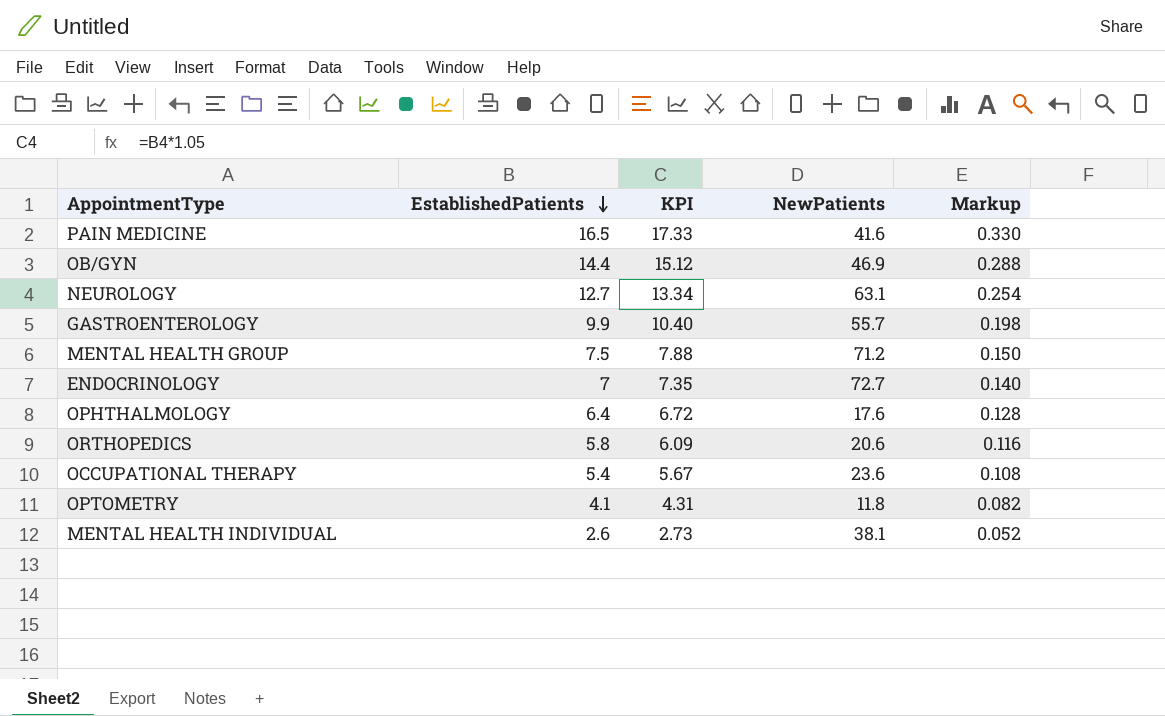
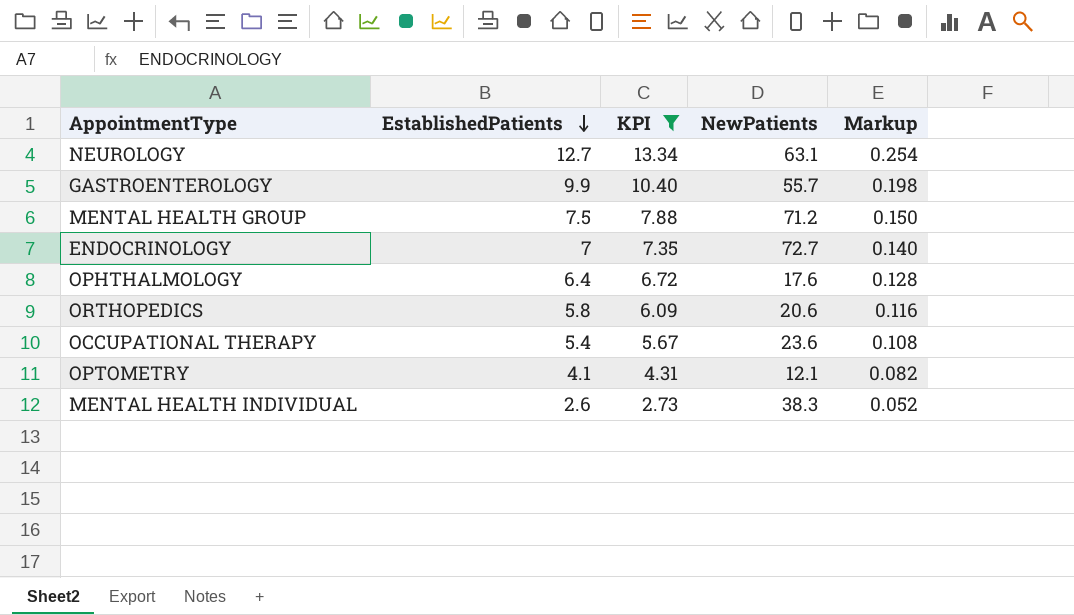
filter: none -> KPI <= 13.34
OPTOMETRY | NewPatients: 11.8 -> 12.1
MENTAL HEALTH INDIVIDUAL | NewPatients: 38.1 -> 38.3

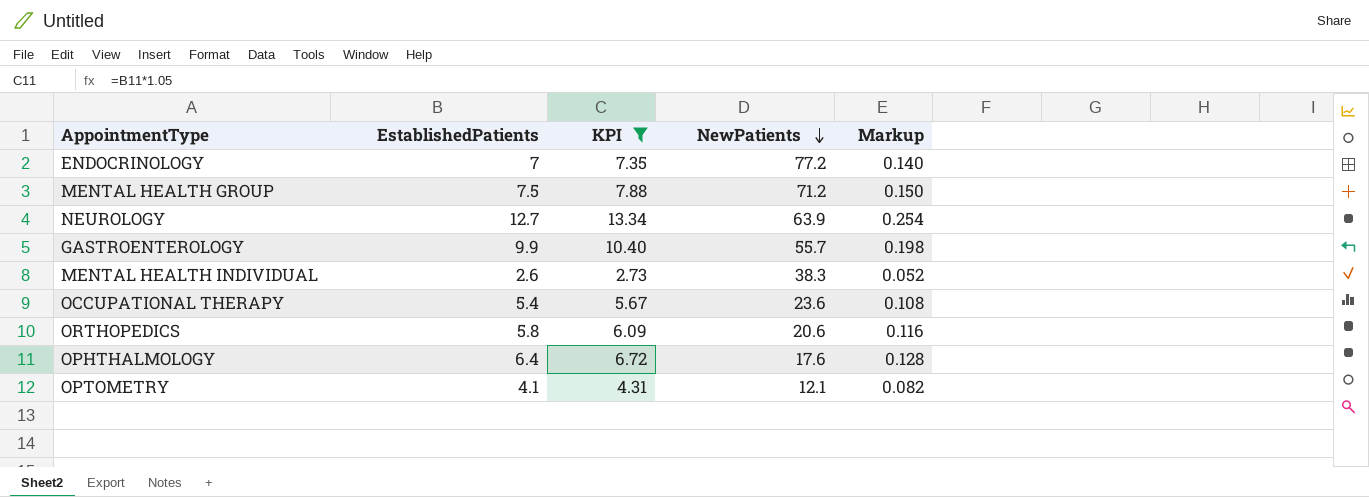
row order: EstablishedPatients descending -> NewPatients descending
ENDOCRINOLOGY | NewPatients: 72.7 -> 77.2
NEUROLOGY | NewPatients: 63.1 -> 63.9

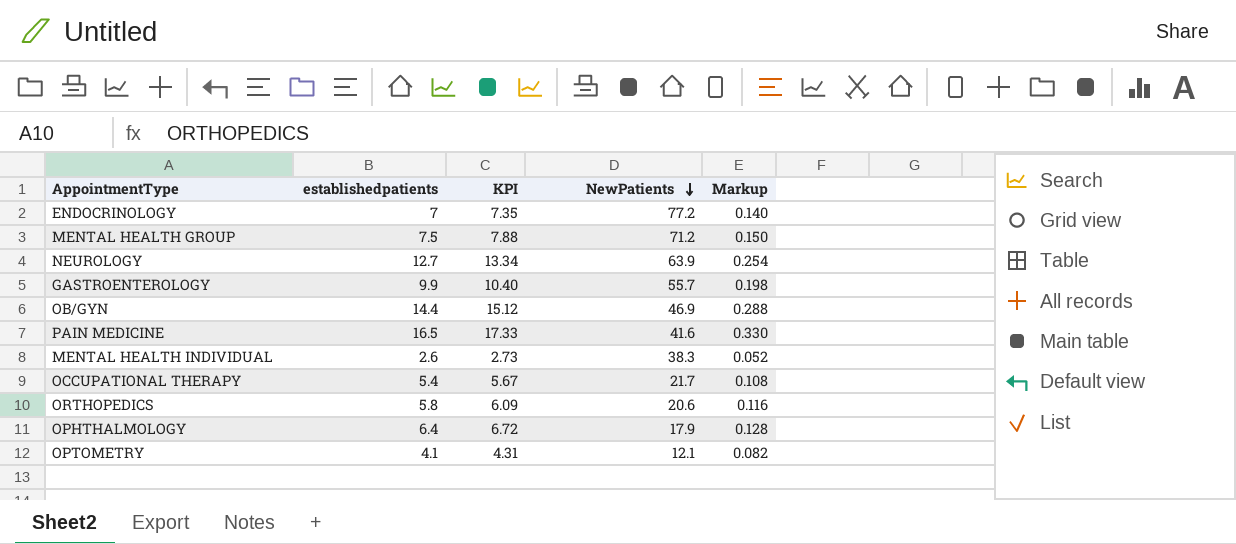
filter: KPI <= 13.34 -> none
column name: EstablishedPatients -> establishedpatients
OCCUPATIONAL THERAPY | NewPatients: 23.6 -> 21.7
OPHTHALMOLOGY | NewPatients: 17.6 -> 17.9

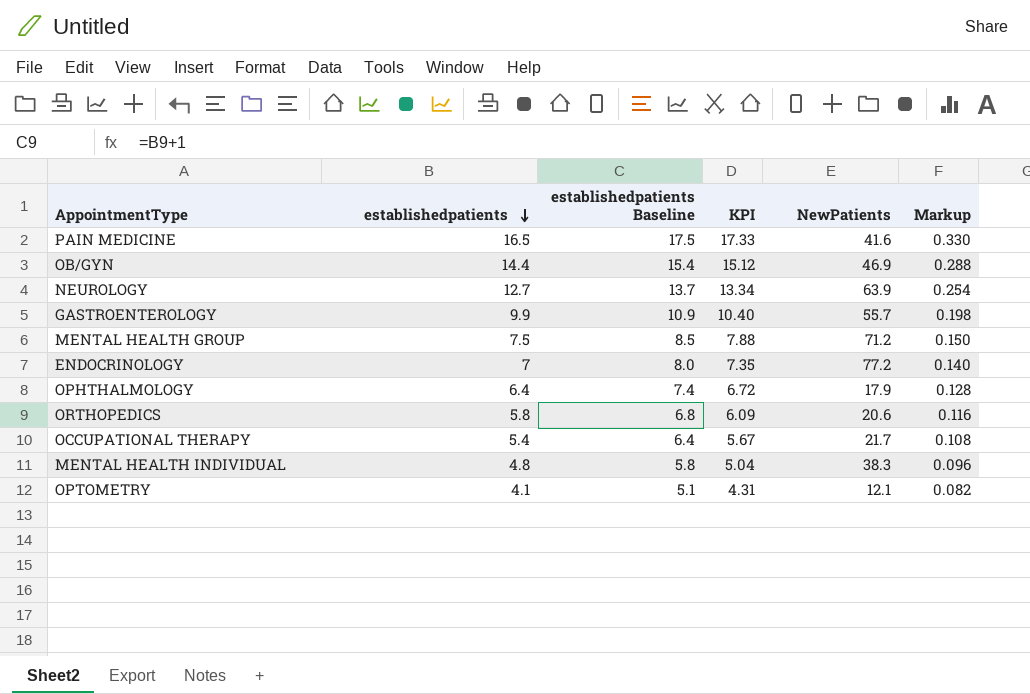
row order: NewPatients descending -> establishedpatients descending
column establishedpatients Baseline | formula: none -> [establishedpatients] + 1
MENTAL HEALTH INDIVIDUAL | establishedpatients: 2.6 -> 4.8
MENTAL HEALTH INDIVIDUAL | KPI: 2.73 -> 5.04
MENTAL HEALTH INDIVIDUAL | Markup: 0.052 -> 0.096

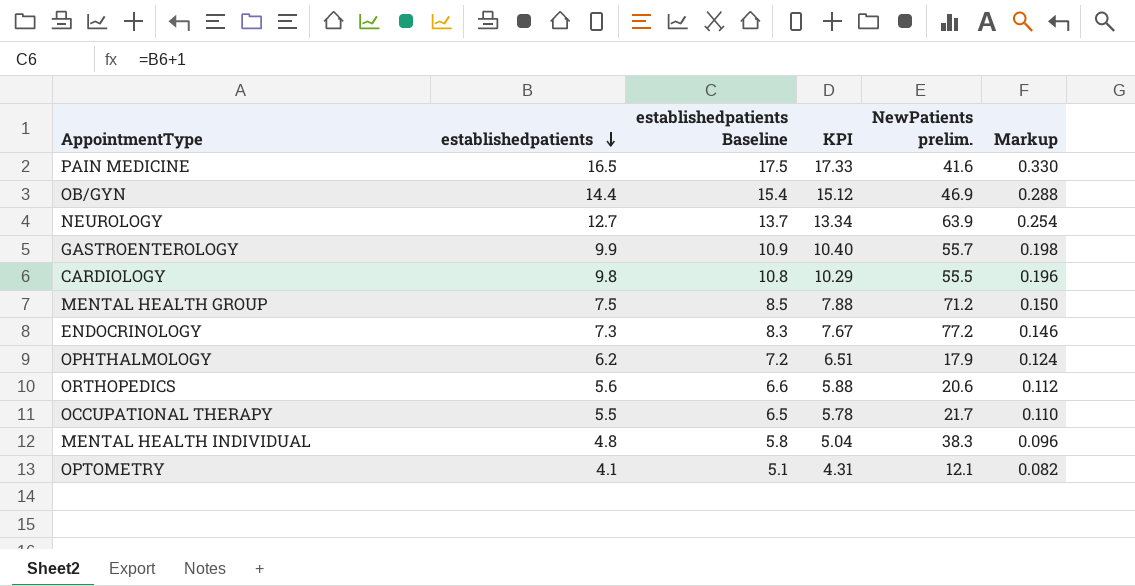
column name: NewPatients -> NewPatients prelim.
row CARDIOLOGY: none -> 9.8 | 10.8 | 10.29 | 55.5 | 0.196
ENDOCRINOLOGY | establishedpatients: 7 -> 7.3
ENDOCRINOLOGY | establishedpatients Baseline: 8.0 -> 8.3
ENDOCRINOLOGY | KPI: 7.35 -> 7.67
ENDOCRINOLOGY | Markup: 0.140 -> 0.146
OPHTHALMOLOGY | establishedpatients: 6.4 -> 6.2
OPHTHALMOLOGY | establishedpatients Baseline: 7.4 -> 7.2
OPHTHALMOLOGY | KPI: 6.72 -> 6.51
OPHTHALMOLOGY | Markup: 0.128 -> 0.124
ORTHOPEDICS | establishedpatients: 5.8 -> 5.6
ORTHOPEDICS | establishedpatients Baseline: 6.8 -> 6.6
ORTHOPEDICS | KPI: 6.09 -> 5.88
ORTHOPEDICS | Markup: 0.116 -> 0.112
OCCUPATIONAL THERAPY | establishedpatients: 5.4 -> 5.5
OCCUPATIONAL THERAPY | establishedpatients Baseline: 6.4 -> 6.5
OCCUPATIONAL THERAPY | KPI: 5.67 -> 5.78
OCCUPATIONAL THERAPY | Markup: 0.108 -> 0.110

